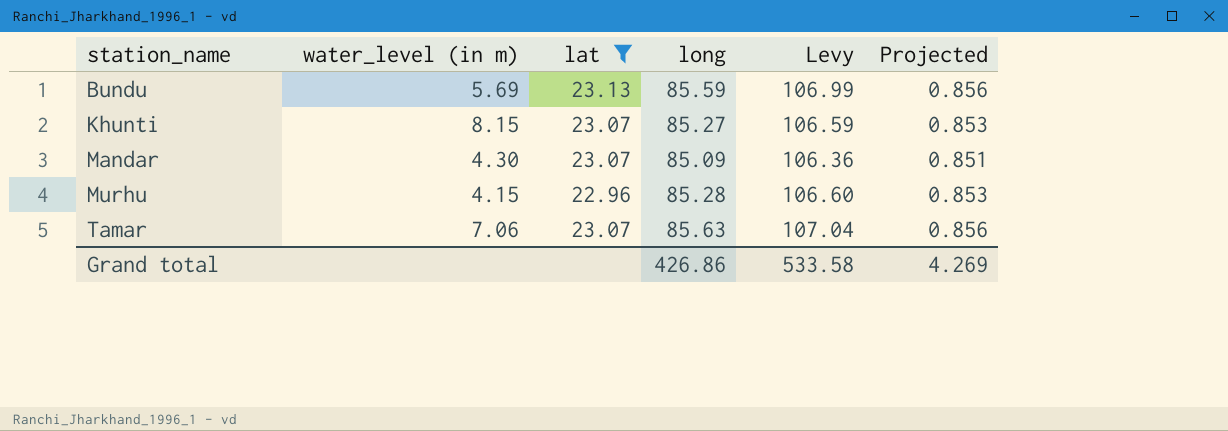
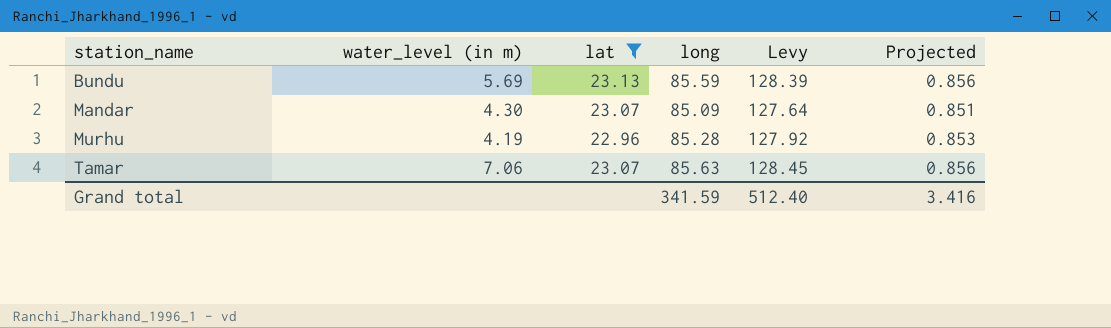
column Levy | formula: [long] * 1.25 -> [long] * 1.5
row Khunti: 8.15 | 23.07 | 85.27 | 106.59 | 0.853 -> none
Murhu | water_level (in m): 4.15 -> 4.19
Grand total | long: 426.86 -> 341.59
Grand total | Levy: 533.58 -> 512.40
Grand total | Projected: 4.269 -> 3.416

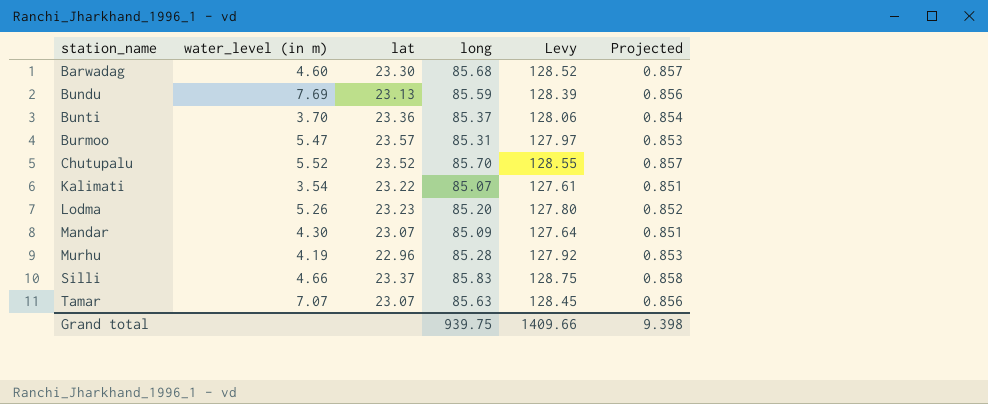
filter: lat <= 23.13 -> none
Bundu | water_level (in m): 5.69 -> 7.69
Tamar | water_level (in m): 7.06 -> 7.07
Grand total | long: 341.59 -> 939.75
Grand total | Levy: 512.40 -> 1409.66
Grand total | Projected: 3.416 -> 9.398

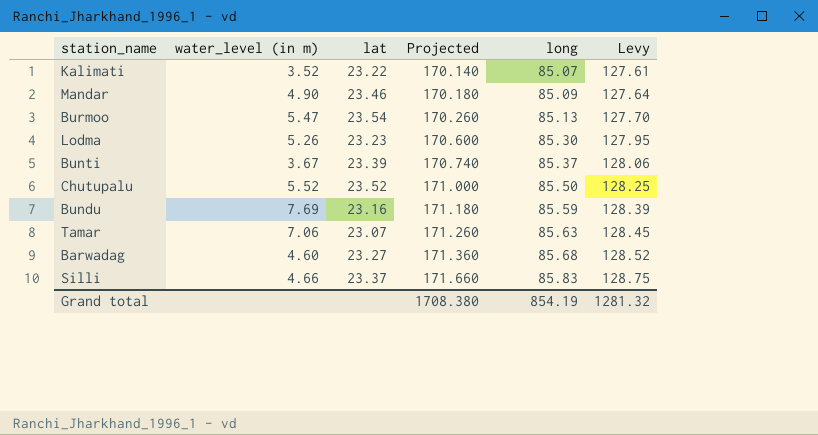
row order: station_name ascending -> Projected ascending
column Projected | formula: [long] * 0.01 -> [long] * 2
column Projected | position: 6 -> 4
row Murhu: 4.19 | 22.96 | 85.28 | 127.92 | 0.853 -> none
Kalimati | water_level (in m): 3.54 -> 3.52
Mandar | water_level (in m): 4.30 -> 4.90
Mandar | lat: 23.07 -> 23.46
Burmoo | lat: 23.57 -> 23.54
Burmoo | long: 85.31 -> 85.13
Burmoo | Levy: 127.97 -> 127.70
Lodma | long: 85.20 -> 85.30
Lodma | Levy: 127.80 -> 127.95
Bunti | water_level (in m): 3.70 -> 3.67
Bunti | lat: 23.36 -> 23.39
Chutupalu | long: 85.70 -> 85.50
Chutupalu | Levy: 128.55 -> 128.25
Bundu | lat: 23.13 -> 23.16
Tamar | water_level (in m): 7.07 -> 7.06
Barwadag | lat: 23.30 -> 23.27
Grand total | Projected: 9.398 -> 1708.380
Grand total | long: 939.75 -> 854.19
Grand total | Levy: 1409.66 -> 1281.32

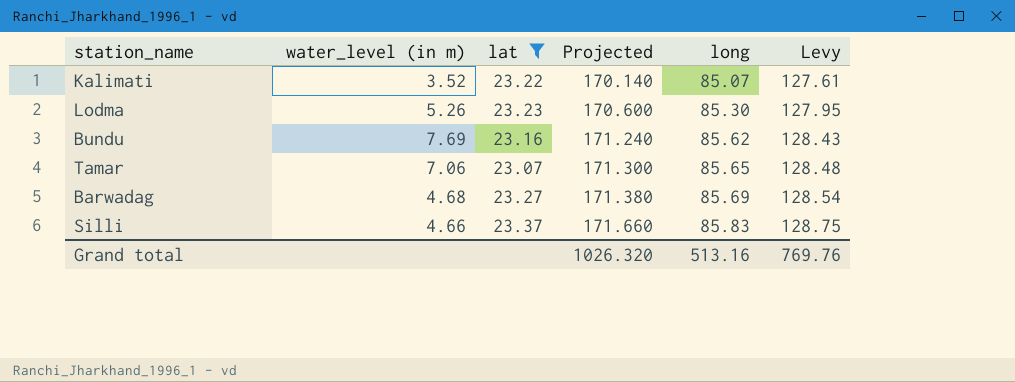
filter: none -> lat <= 23.37
Bundu | Projected: 171.180 -> 171.240
Bundu | long: 85.59 -> 85.62
Bundu | Levy: 128.39 -> 128.43
Tamar | Projected: 171.260 -> 171.300
Tamar | long: 85.63 -> 85.65
Tamar | Levy: 128.45 -> 128.48
Barwadag | water_level (in m): 4.60 -> 4.68
Barwadag | Projected: 171.360 -> 171.380
Barwadag | long: 85.68 -> 85.69
Barwadag | Levy: 128.52 -> 128.54
Grand total | Projected: 1708.380 -> 1026.320
Grand total | long: 854.19 -> 513.16
Grand total | Levy: 1281.32 -> 769.76

